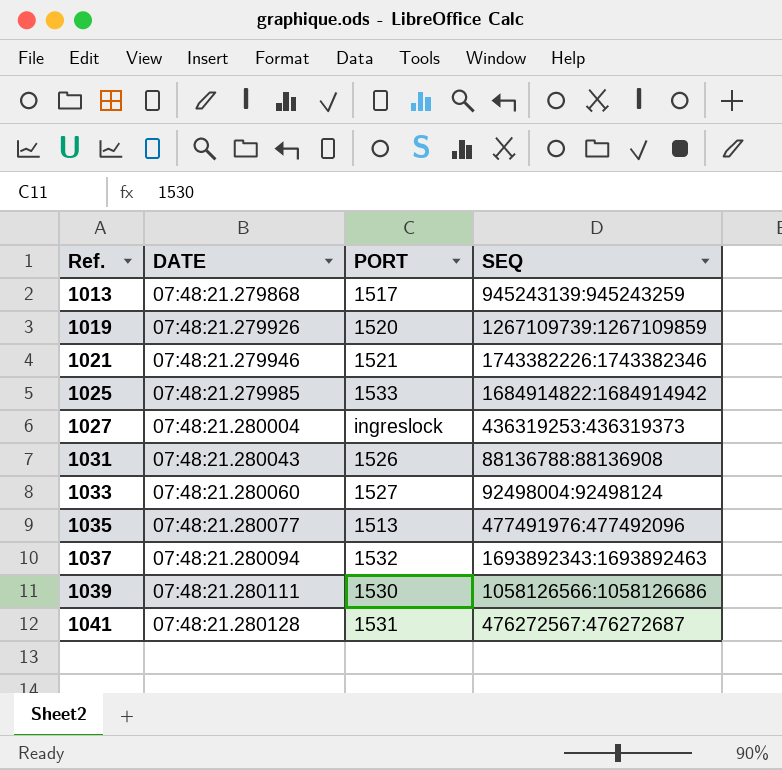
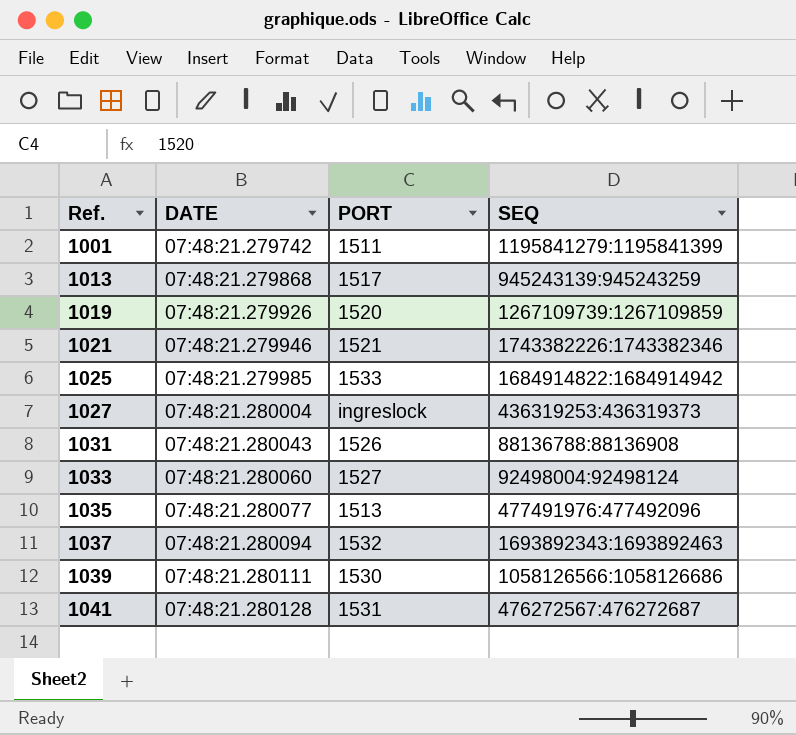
row 1001: none -> 07:48:21.279742 | 1511 | 1195841279:1195841399

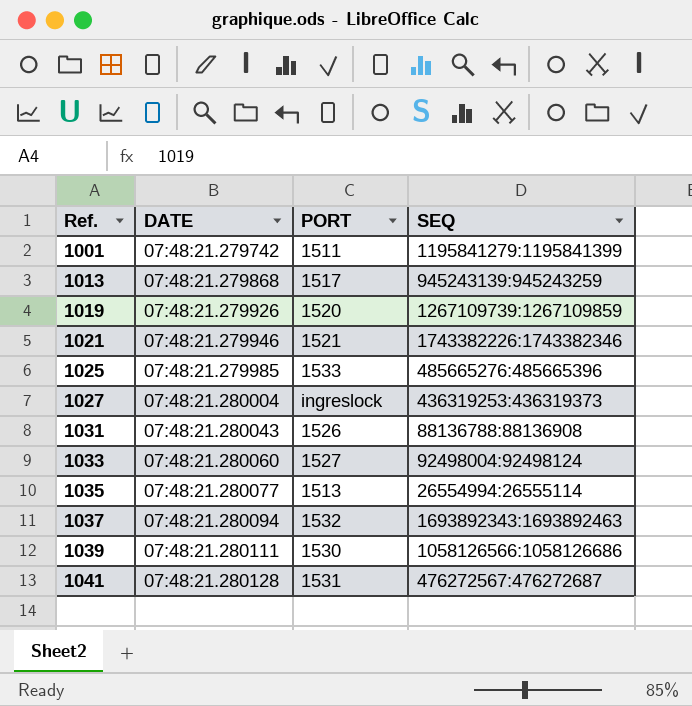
1025 | SEQ: 1684914822:1684914942 -> 485665276:485665396
1035 | SEQ: 477491976:477492096 -> 26554994:26555114

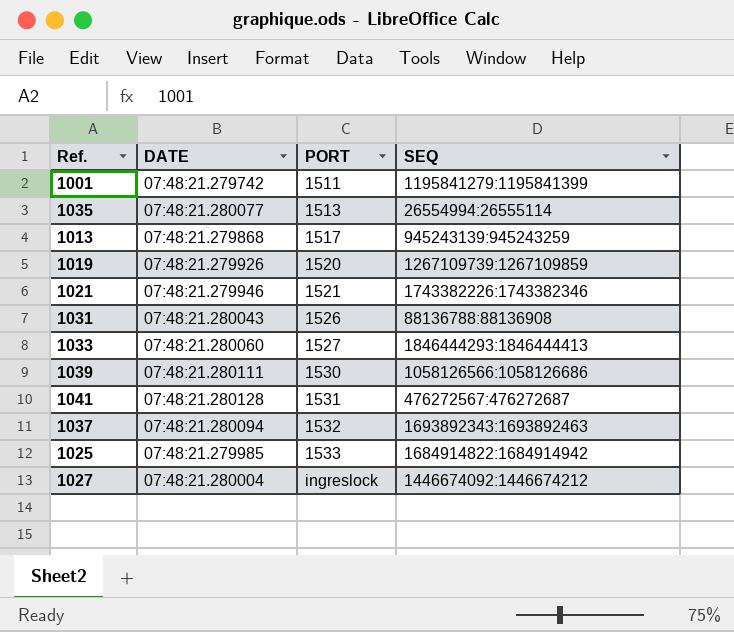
row order: Ref. ascending -> PORT ascending
1033 | SEQ: 92498004:92498124 -> 1846444293:1846444413
1025 | SEQ: 485665276:485665396 -> 1684914822:1684914942
1027 | SEQ: 436319253:436319373 -> 1446674092:1446674212

